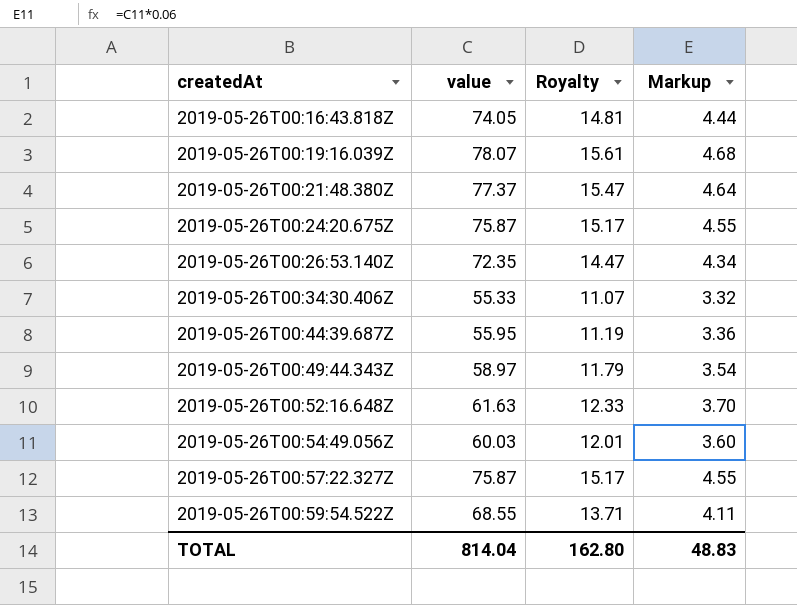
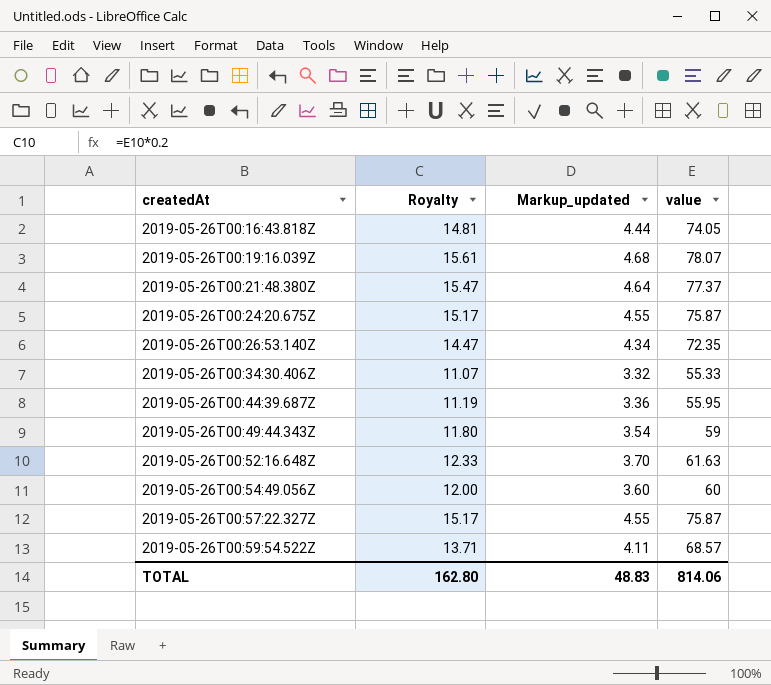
column name: Markup -> Markup_updated
column value | position: 2 -> 4
2019-05-26T00:49:44.343Z | Royalty: 11.79 -> 11.80
2019-05-26T00:49:44.343Z | value: 58.97 -> 59
2019-05-26T00:54:49.056Z | Royalty: 12.01 -> 12.00
2019-05-26T00:54:49.056Z | value: 60.03 -> 60
2019-05-26T00:59:54.522Z | value: 68.55 -> 68.57
TOTAL | value: 814.04 -> 814.06

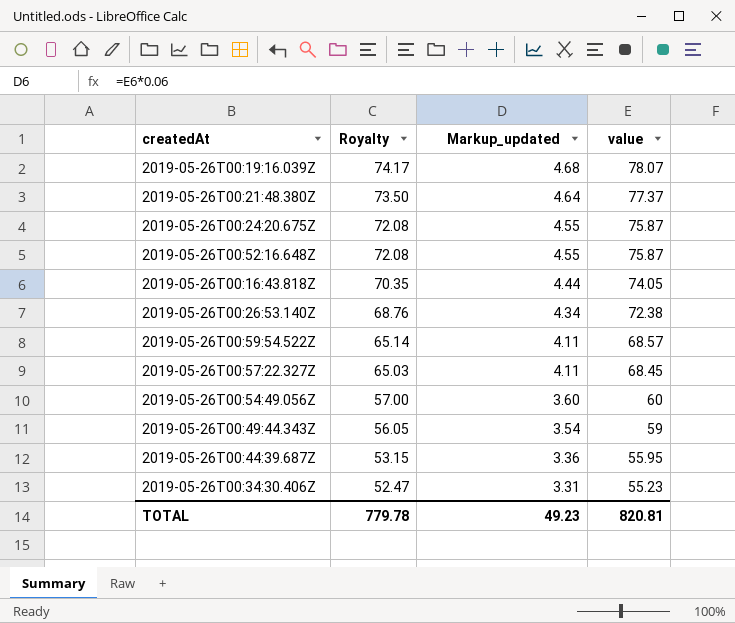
row order: createdAt ascending -> Royalty descending
column Royalty | formula: [value] * 0.2 -> [value] * 0.95
2019-05-26T00:52:16.648Z | Markup_updated: 3.70 -> 4.55
2019-05-26T00:52:16.648Z | value: 61.63 -> 75.87
2019-05-26T00:26:53.140Z | value: 72.35 -> 72.38
2019-05-26T00:57:22.327Z | Markup_updated: 4.55 -> 4.11
2019-05-26T00:57:22.327Z | value: 75.87 -> 68.45
2019-05-26T00:34:30.406Z | Markup_updated: 3.32 -> 3.31
2019-05-26T00:34:30.406Z | value: 55.33 -> 55.23
TOTAL | Royalty: 162.80 -> 779.78
TOTAL | Markup_updated: 48.83 -> 49.23
TOTAL | value: 814.06 -> 820.81

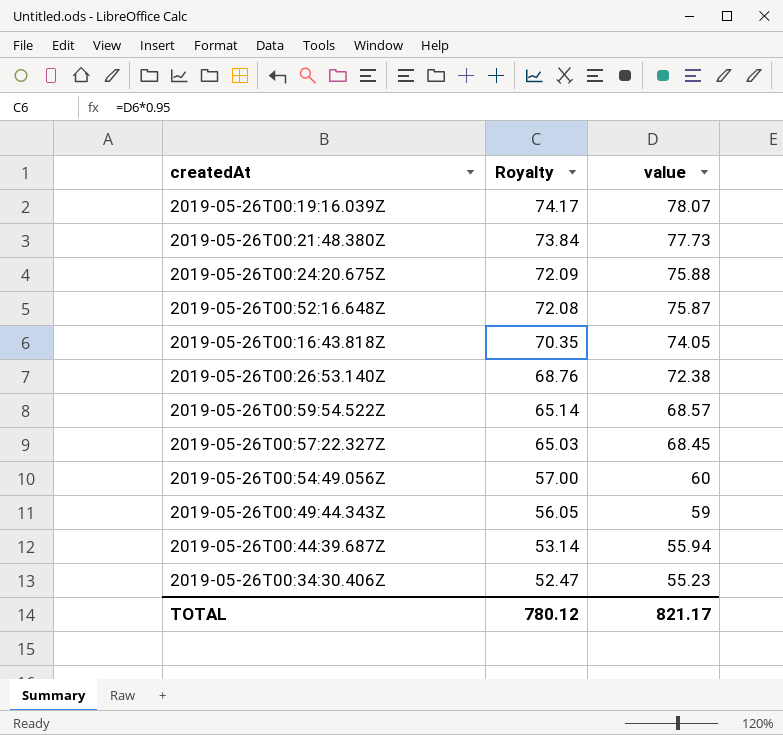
column Markup_updated | formula: [value] * 0.06 -> none
2019-05-26T00:21:48.380Z | Royalty: 73.50 -> 73.84
2019-05-26T00:21:48.380Z | value: 77.37 -> 77.73
2019-05-26T00:24:20.675Z | Royalty: 72.08 -> 72.09
2019-05-26T00:24:20.675Z | value: 75.87 -> 75.88
2019-05-26T00:44:39.687Z | Royalty: 53.15 -> 53.14
2019-05-26T00:44:39.687Z | value: 55.95 -> 55.94
TOTAL | Royalty: 779.78 -> 780.12
TOTAL | value: 820.81 -> 821.17

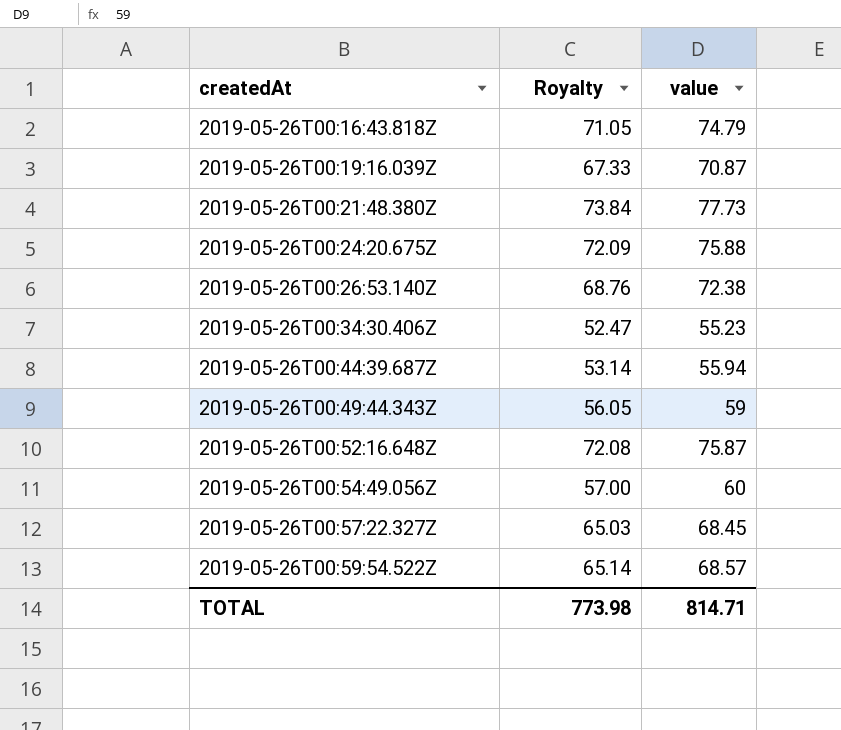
row order: Royalty descending -> createdAt ascending
2019-05-26T00:16:43.818Z | Royalty: 70.35 -> 71.05
2019-05-26T00:16:43.818Z | value: 74.05 -> 74.79
2019-05-26T00:19:16.039Z | Royalty: 74.17 -> 67.33
2019-05-26T00:19:16.039Z | value: 78.07 -> 70.87
TOTAL | Royalty: 780.12 -> 773.98
TOTAL | value: 821.17 -> 814.71

